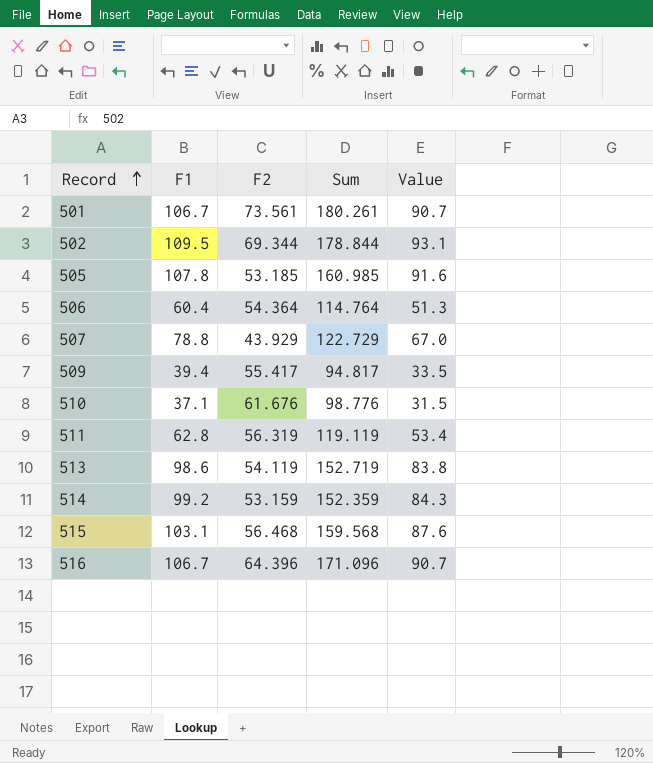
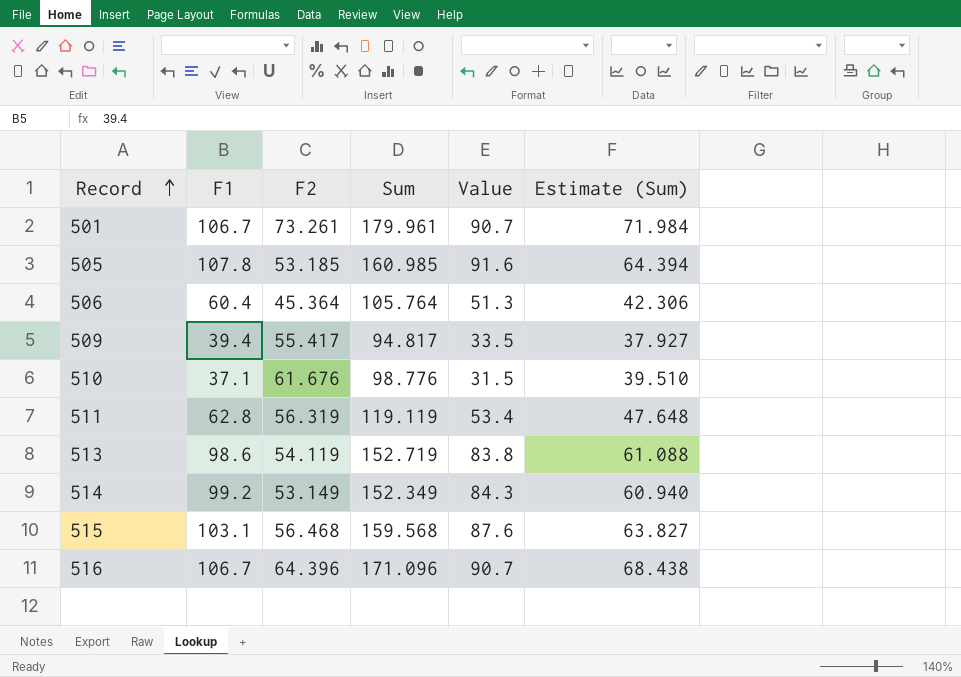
column Estimate (Sum) | formula: none -> [Sum] * 0.4
row 502: 109.5 | 69.344 | 178.844 | 93.1 -> none
row 507: 78.8 | 43.929 | 122.729 | 67.0 -> none
501 | F2: 73.561 -> 73.261
501 | Sum: 180.261 -> 179.961
506 | F2: 54.364 -> 45.364
506 | Sum: 114.764 -> 105.764
514 | F2: 53.159 -> 53.149
514 | Sum: 152.359 -> 152.349

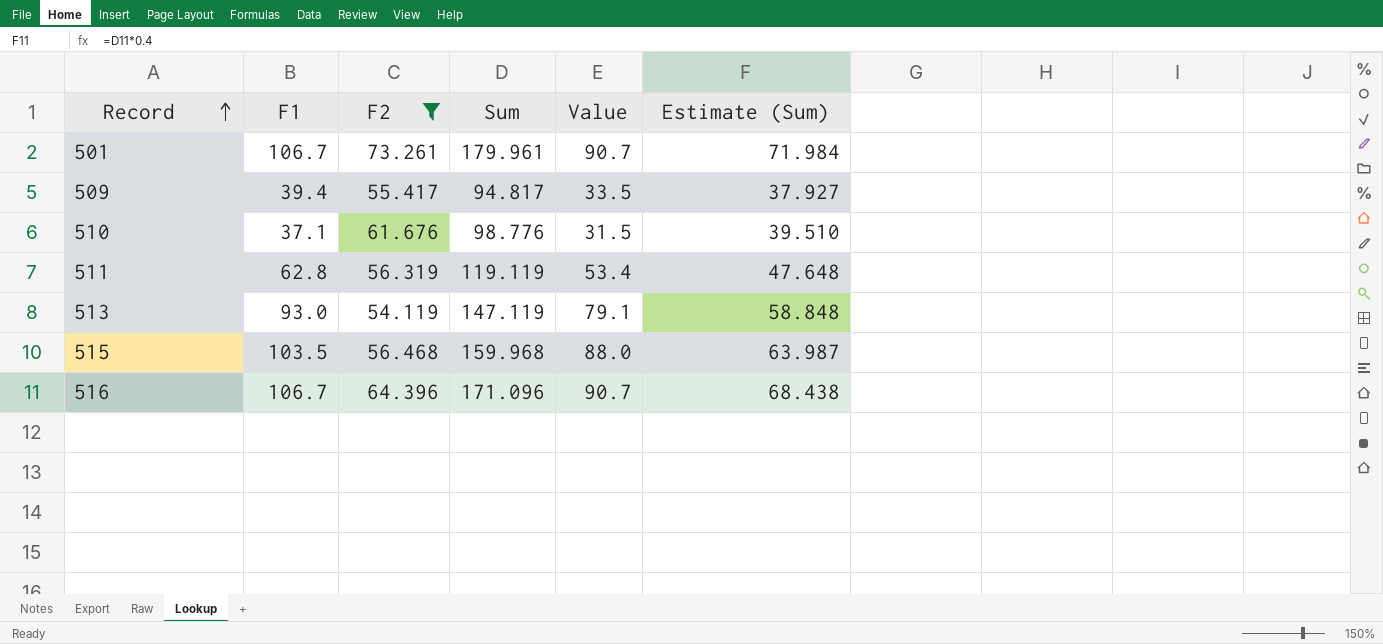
filter: none -> F2 >= 54.119
513 | F1: 98.6 -> 93.0
513 | Sum: 152.719 -> 147.119
513 | Value: 83.8 -> 79.1
513 | Estimate (Sum): 61.088 -> 58.848
515 | F1: 103.1 -> 103.5
515 | Sum: 159.568 -> 159.968
515 | Value: 87.6 -> 88.0
515 | Estimate (Sum): 63.827 -> 63.987

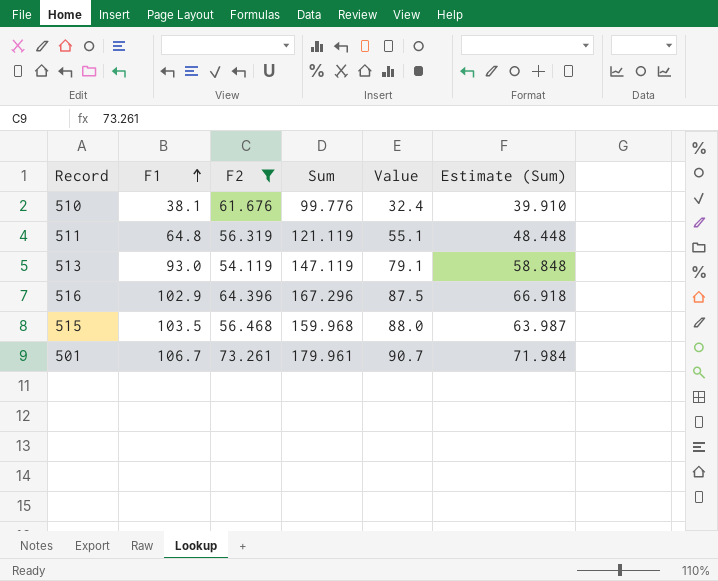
row order: Record ascending -> F1 ascending
row 509: 39.4 | 55.417 | 94.817 | 33.5 | 37.927 -> none
510 | F1: 37.1 -> 38.1
510 | Sum: 98.776 -> 99.776
510 | Value: 31.5 -> 32.4
510 | Estimate (Sum): 39.510 -> 39.910
511 | F1: 62.8 -> 64.8
511 | Sum: 119.119 -> 121.119
511 | Value: 53.4 -> 55.1
511 | Estimate (Sum): 47.648 -> 48.448
516 | F1: 106.7 -> 102.9
516 | Sum: 171.096 -> 167.296
516 | Value: 90.7 -> 87.5
516 | Estimate (Sum): 68.438 -> 66.918

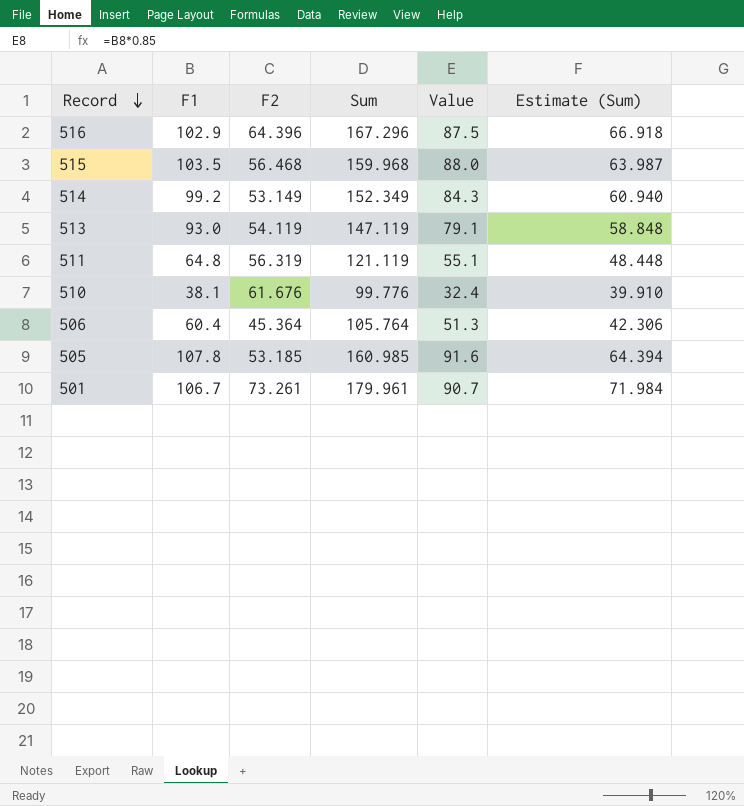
filter: F2 >= 54.119 -> none
row order: F1 ascending -> Record descending

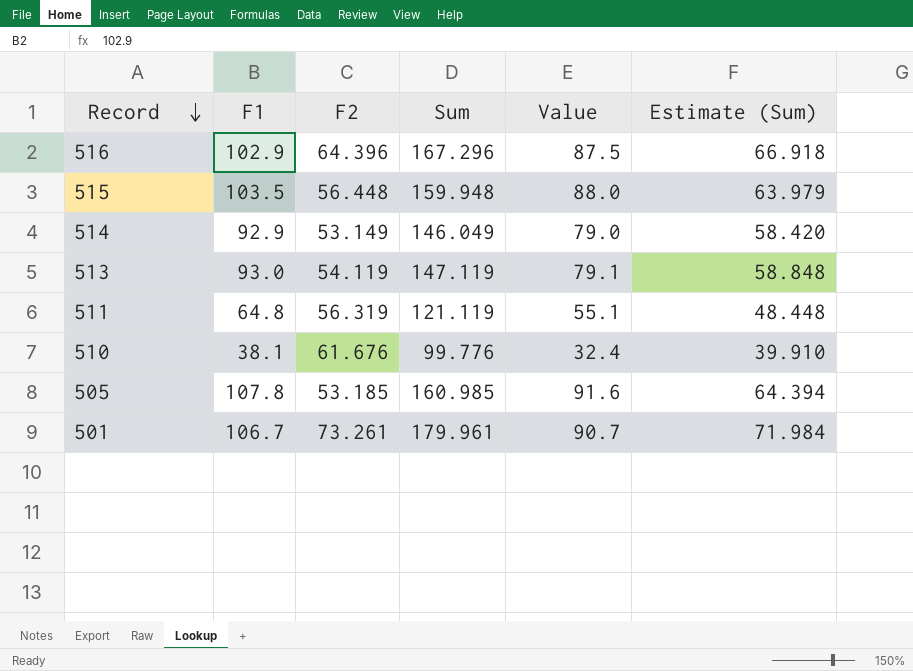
row 506: 60.4 | 45.364 | 105.764 | 51.3 | 42.306 -> none
515 | F2: 56.468 -> 56.448
515 | Sum: 159.968 -> 159.948
515 | Estimate (Sum): 63.987 -> 63.979
514 | F1: 99.2 -> 92.9
514 | Sum: 152.349 -> 146.049
514 | Value: 84.3 -> 79.0
514 | Estimate (Sum): 60.940 -> 58.420

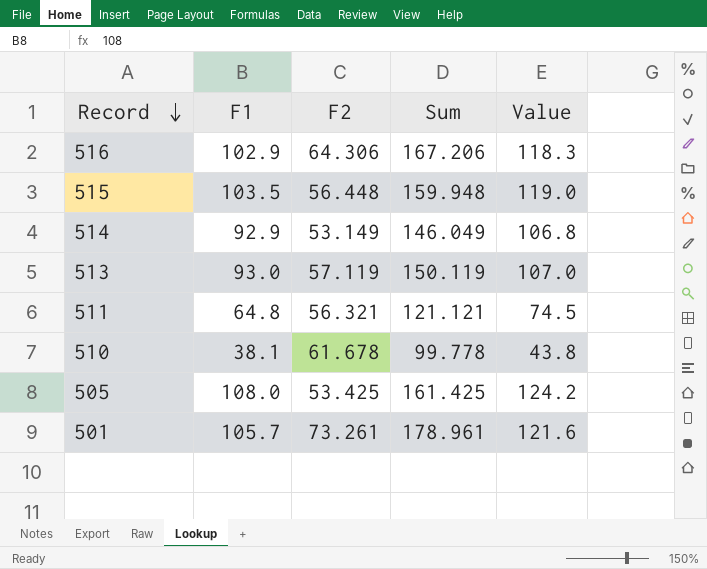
column Estimate (Sum) | formula: [Sum] * 0.4 -> none
column Value | formula: [F1] * 0.85 -> [F1] * 1.15
516 | F2: 64.396 -> 64.306
516 | Sum: 167.296 -> 167.206
513 | F2: 54.119 -> 57.119
513 | Sum: 147.119 -> 150.119
511 | F2: 56.319 -> 56.321
511 | Sum: 121.119 -> 121.121
510 | F2: 61.676 -> 61.678
510 | Sum: 99.776 -> 99.778
505 | F1: 107.8 -> 108.0
505 | F2: 53.185 -> 53.425
505 | Sum: 160.985 -> 161.425
501 | F1: 106.7 -> 105.7
501 | Sum: 179.961 -> 178.961

